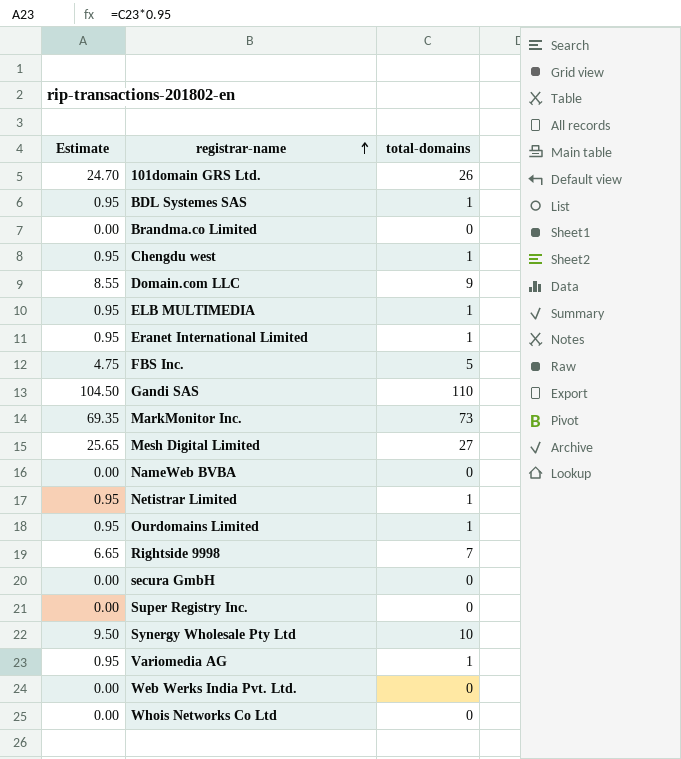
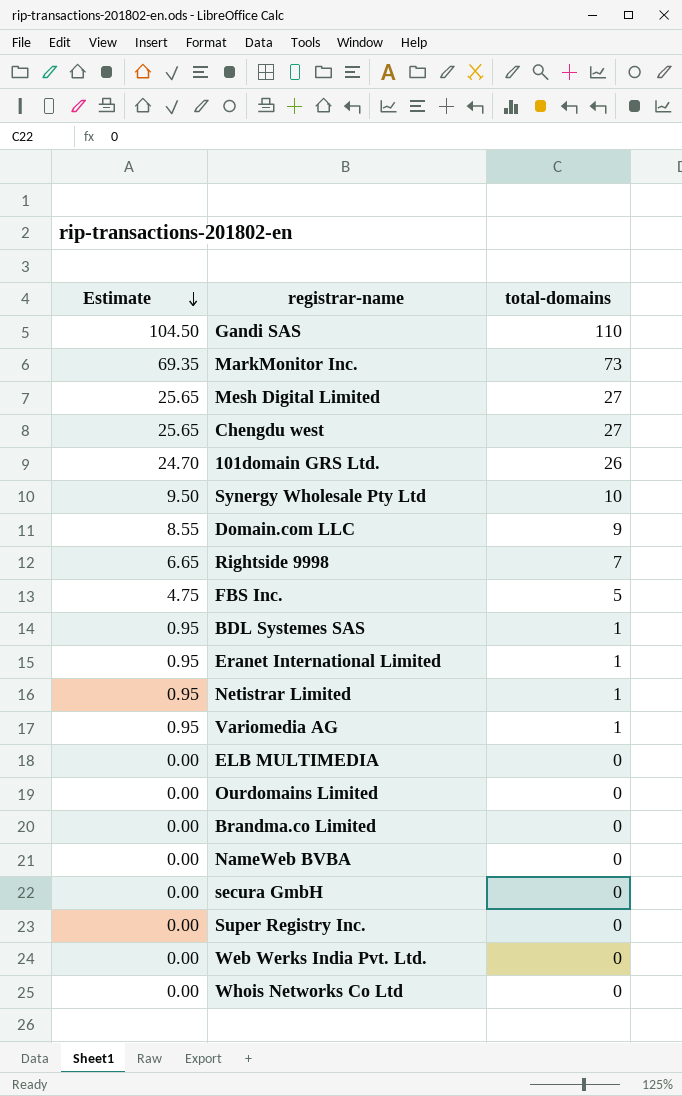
row order: registrar-name ascending -> Estimate descending
Chengdu west | Estimate: 0.95 -> 25.65
Chengdu west | total-domains: 1 -> 27
ELB MULTIMEDIA | Estimate: 0.95 -> 0.00
ELB MULTIMEDIA | total-domains: 1 -> 0
Ourdomains Limited | Estimate: 0.95 -> 0.00
Ourdomains Limited | total-domains: 1 -> 0

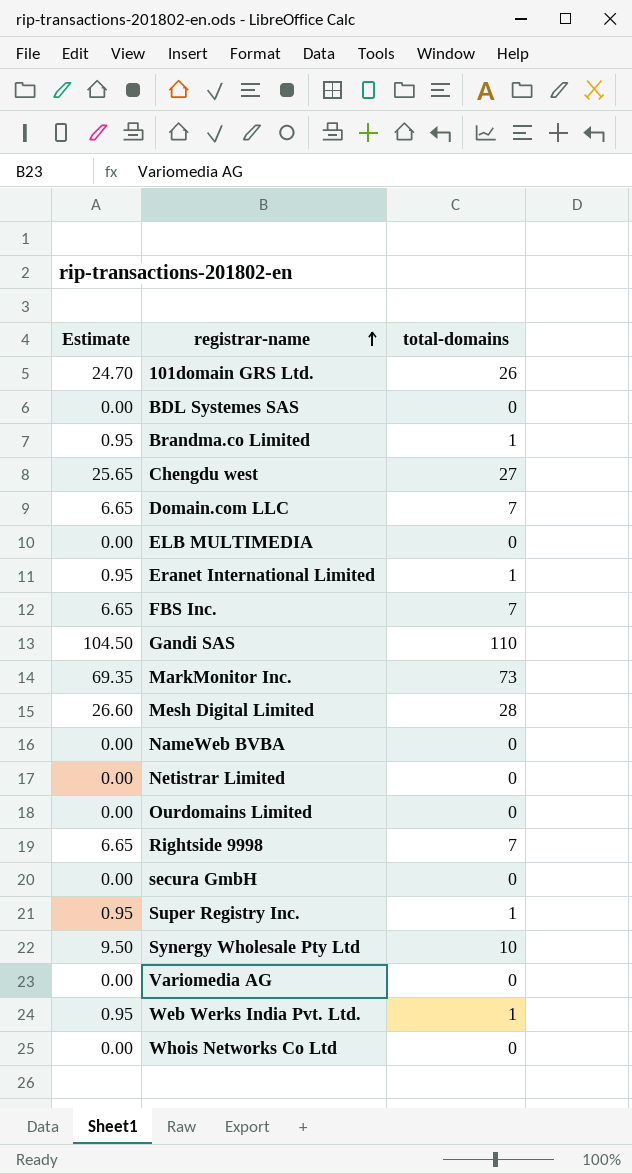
row order: Estimate descending -> registrar-name ascending
BDL Systemes SAS | Estimate: 0.95 -> 0.00
BDL Systemes SAS | total-domains: 1 -> 0
Brandma.co Limited | Estimate: 0.00 -> 0.95
Brandma.co Limited | total-domains: 0 -> 1
Domain.com LLC | Estimate: 8.55 -> 6.65
Domain.com LLC | total-domains: 9 -> 7
FBS Inc. | Estimate: 4.75 -> 6.65
FBS Inc. | total-domains: 5 -> 7
Mesh Digital Limited | Estimate: 25.65 -> 26.60
Mesh Digital Limited | total-domains: 27 -> 28
Netistrar Limited | Estimate: 0.95 -> 0.00
Netistrar Limited | total-domains: 1 -> 0
Super Registry Inc. | Estimate: 0.00 -> 0.95
Super Registry Inc. | total-domains: 0 -> 1
Variomedia AG | Estimate: 0.95 -> 0.00
Variomedia AG | total-domains: 1 -> 0
Web Werks India Pvt. Ltd. | Estimate: 0.00 -> 0.95
Web Werks India Pvt. Ltd. | total-domains: 0 -> 1

